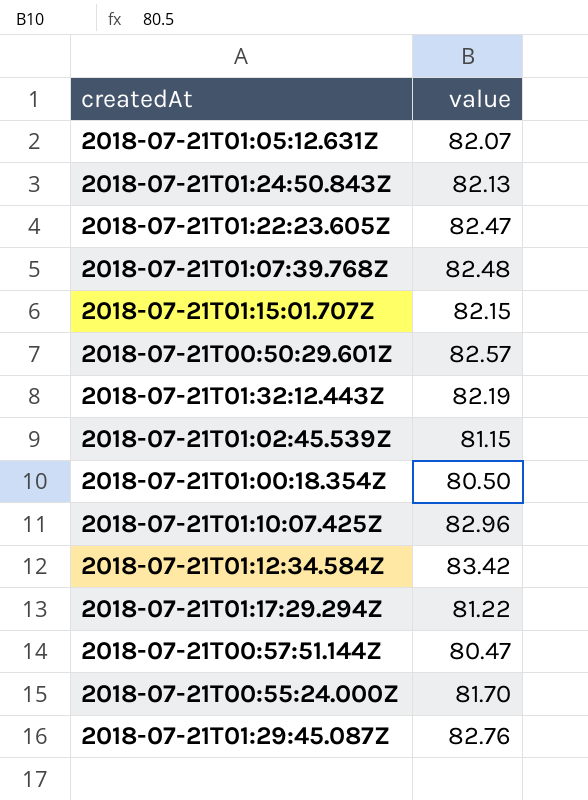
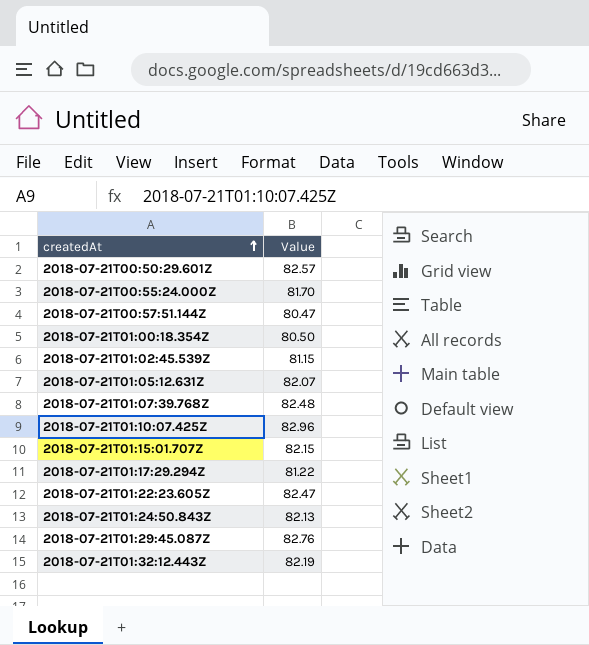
row order: none -> createdAt ascending
column name: value -> Value
row 2018-07-21T01:12:34.584Z: 83.42 -> none

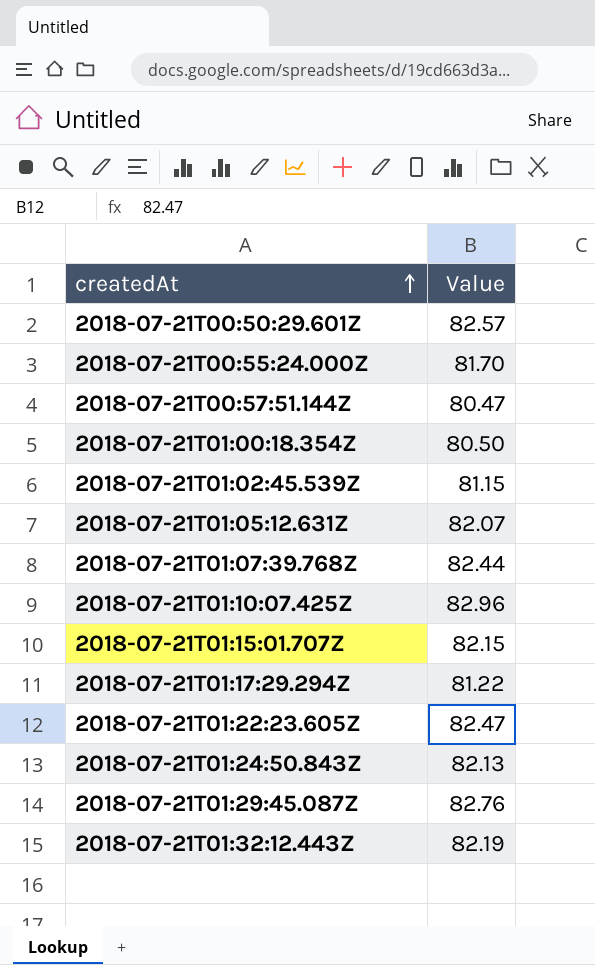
2018-07-21T01:07:39.768Z | Value: 82.48 -> 82.44

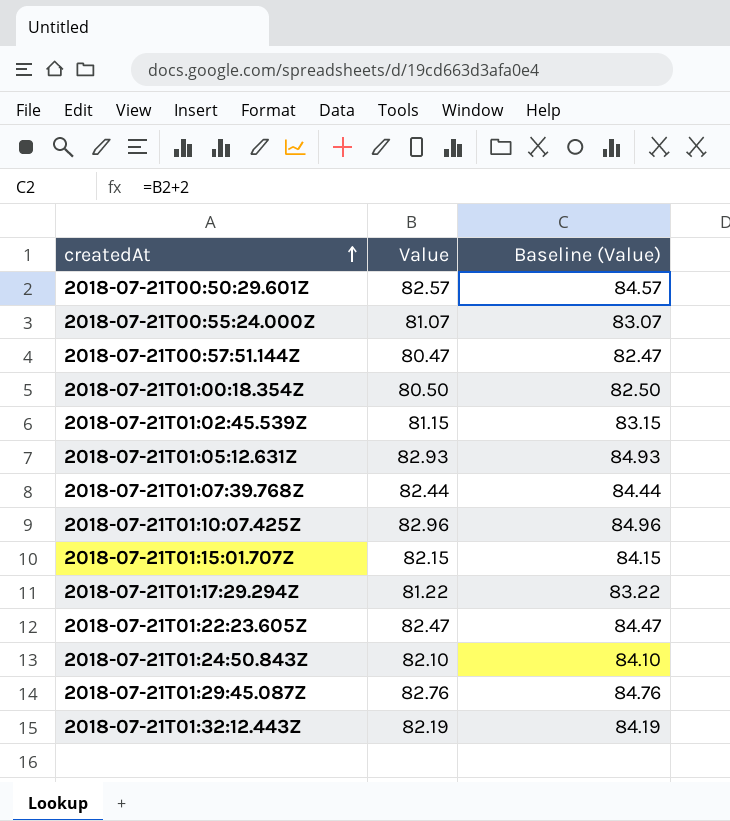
column Baseline (Value) | formula: none -> [Value] + 2
2018-07-21T00:55:24.000Z | Value: 81.70 -> 81.07
2018-07-21T01:05:12.631Z | Value: 82.07 -> 82.93
2018-07-21T01:24:50.843Z | Value: 82.13 -> 82.10

